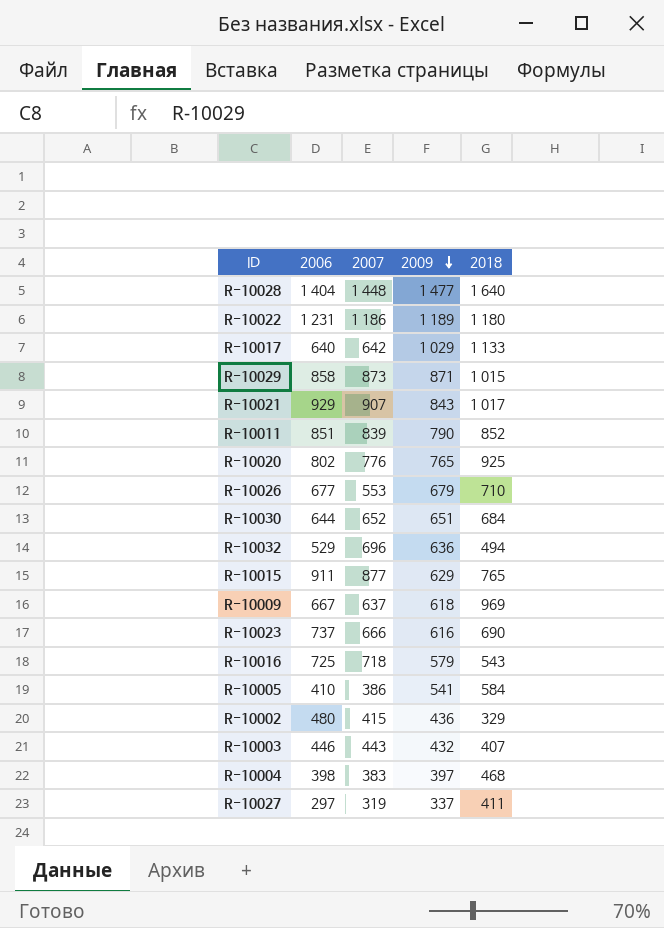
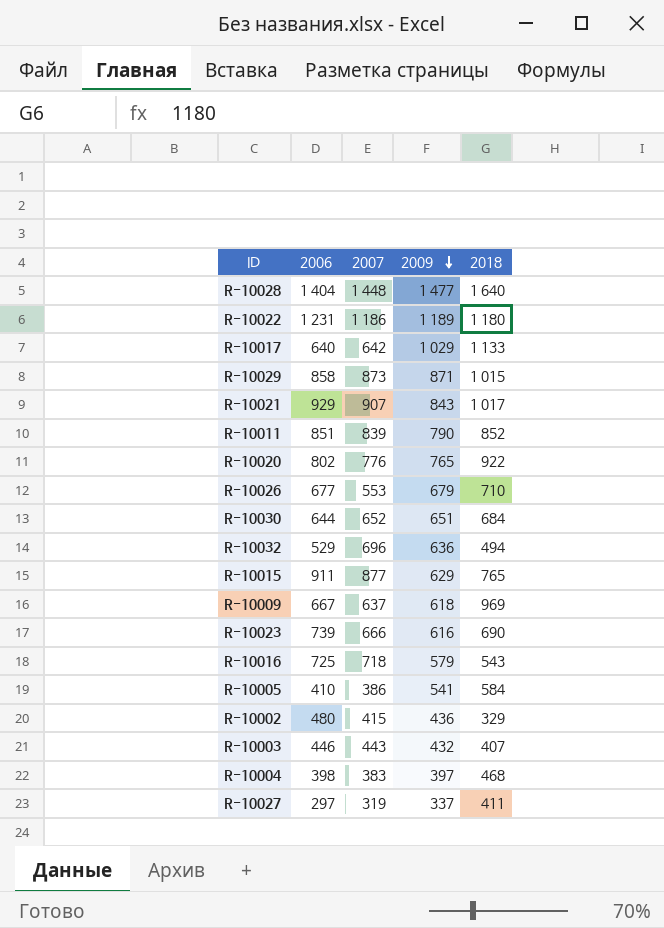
R-10020 | 2018: 925 -> 922
R-10023 | 2006: 737 -> 739

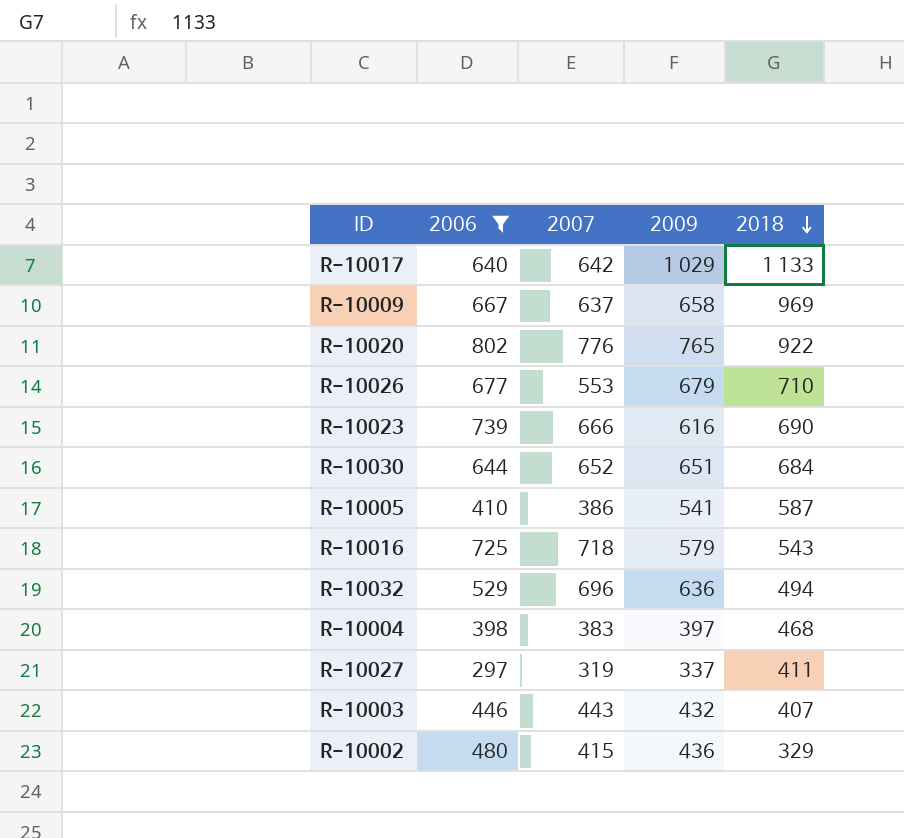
filter: none -> 2006 <= 802
row order: 2009 descending -> 2018 descending
R-10009 | 2009: 618 -> 658
R-10005 | 2018: 584 -> 587

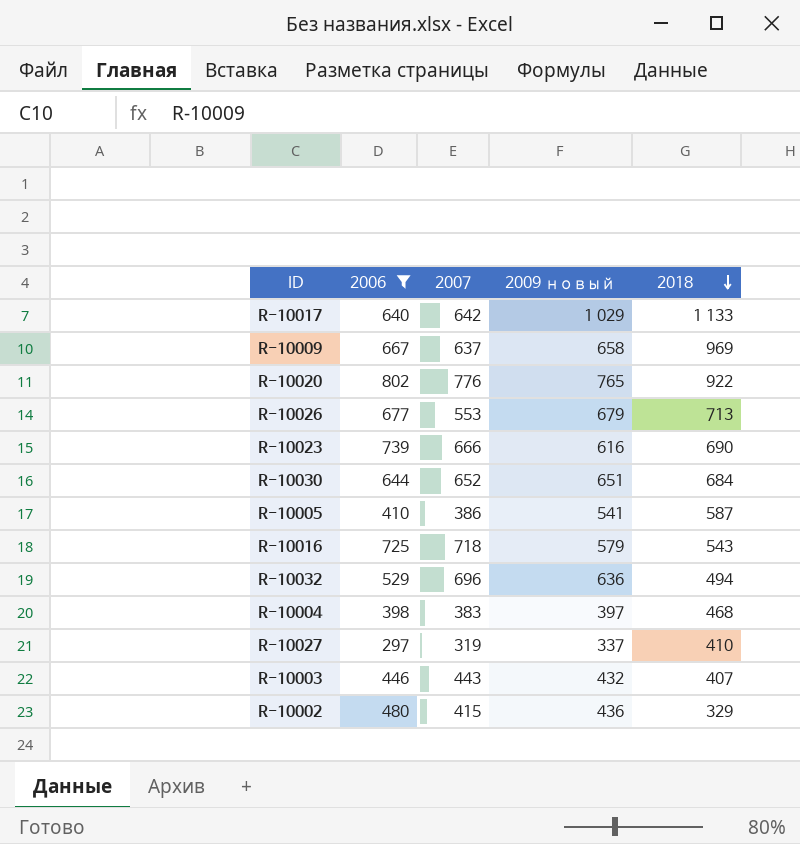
column name: 2009 -> 2009 новый
R-10026 | 2018: 710 -> 713
R-10027 | 2018: 411 -> 410

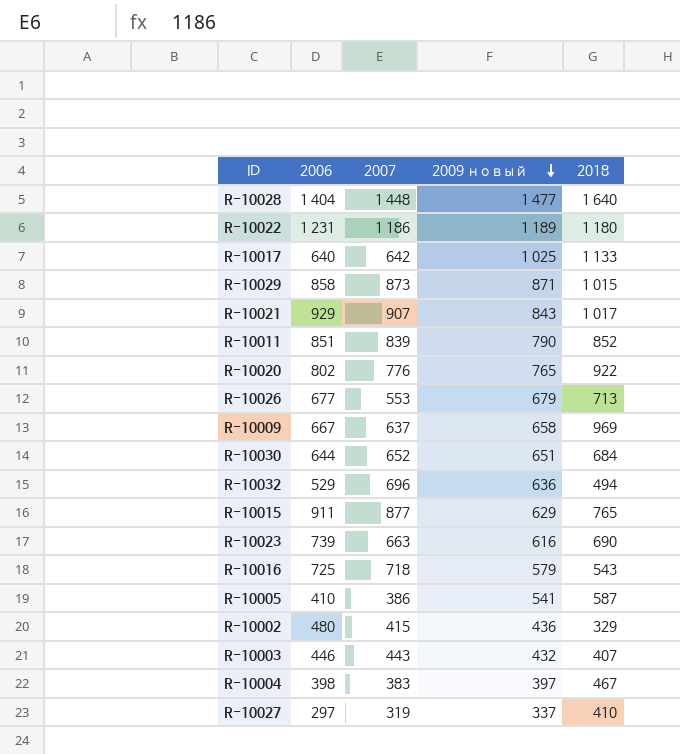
filter: 2006 <= 802 -> none
row order: 2018 descending -> 2009 новый descending
R-10017 | 2009 новый: 1 029 -> 1 025
R-10023 | 2007: 666 -> 663
R-10004 | 2018: 468 -> 467

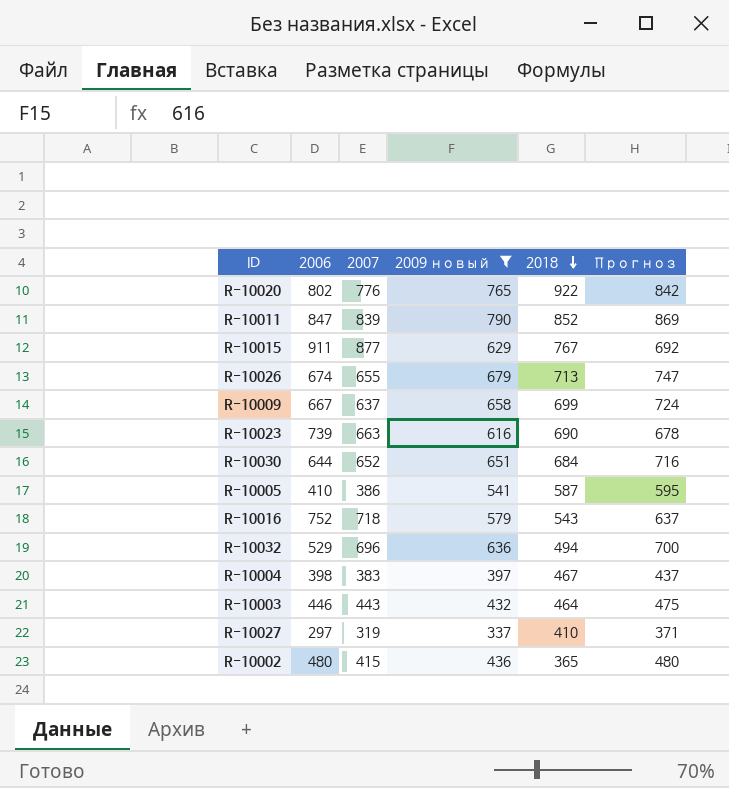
filter: none -> 2009 новый <= 790
row order: 2009 новый descending -> 2018 descending
column Прогноз | formula: none -> [2009 новый] * 1,1
R-10011 | 2006: 851 -> 847
R-10015 | 2018: 765 -> 767
R-10026 | 2006: 677 -> 674
R-10026 | 2007: 553 -> 655
R-10009 | 2018: 969 -> 699
R-10016 | 2006: 725 -> 752
R-10003 | 2018: 407 -> 464
R-10002 | 2018: 329 -> 365

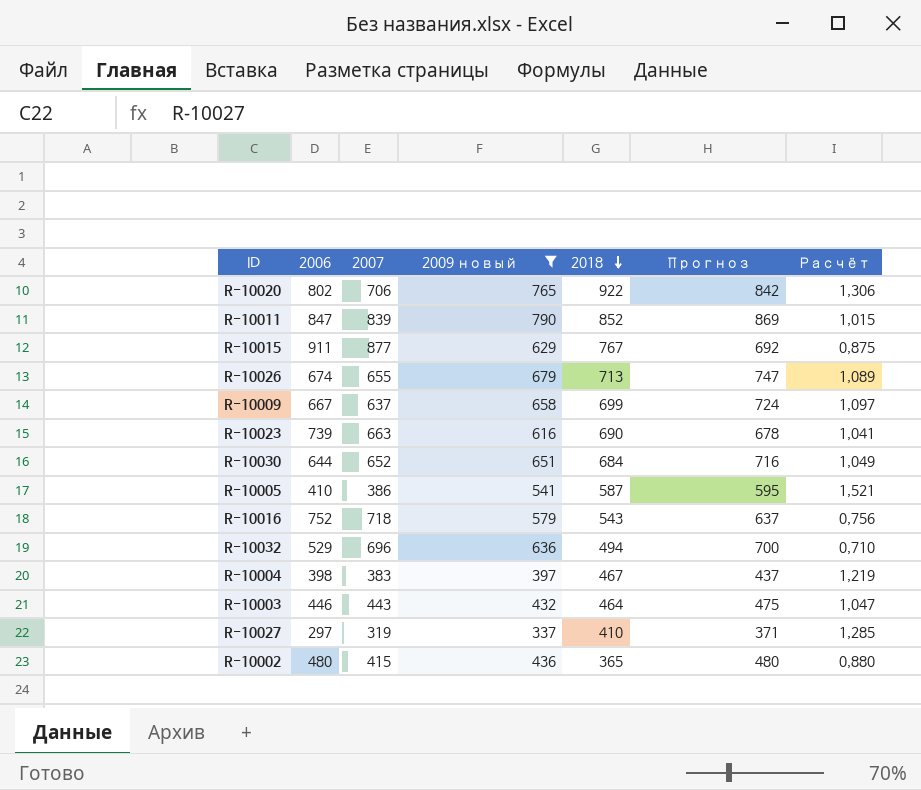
column Расчёт | formula: none -> [2018] / [2007]
R-10020 | 2007: 776 -> 706

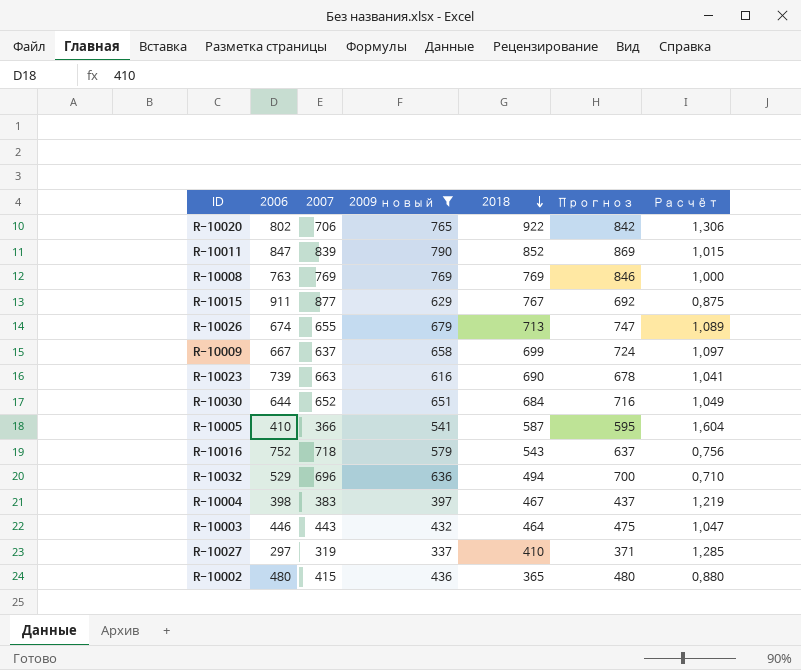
row R-10008: none -> 763 | 769 | 769 | 769 | 846 | 1,000
R-10005 | 2007: 386 -> 366
R-10005 | Расчёт: 1,521 -> 1,604

